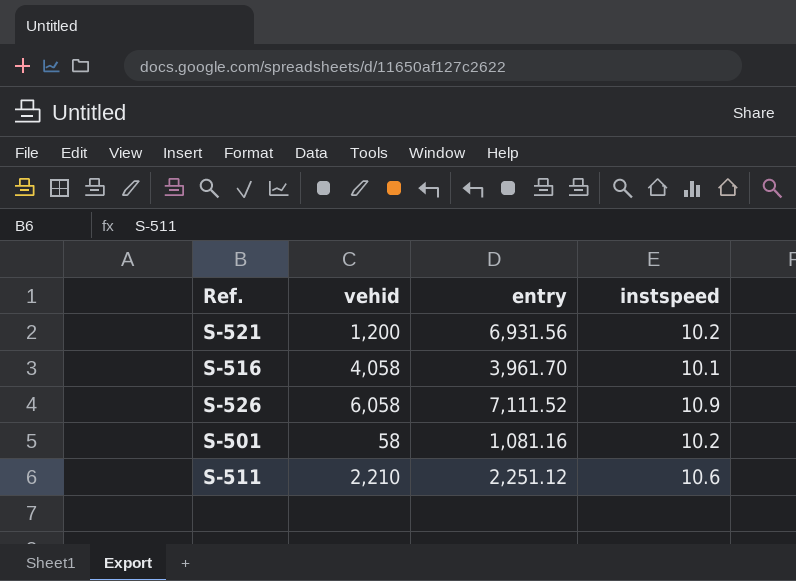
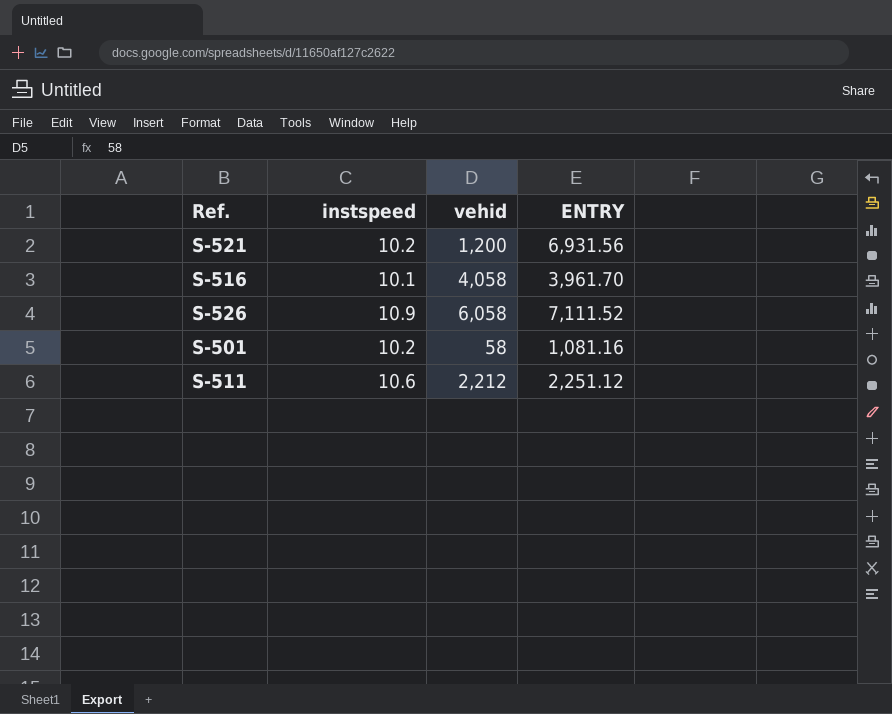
column instspeed | position: 4 -> 2
column name: entry -> ENTRY
S-511 | vehid: 2,210 -> 2,212

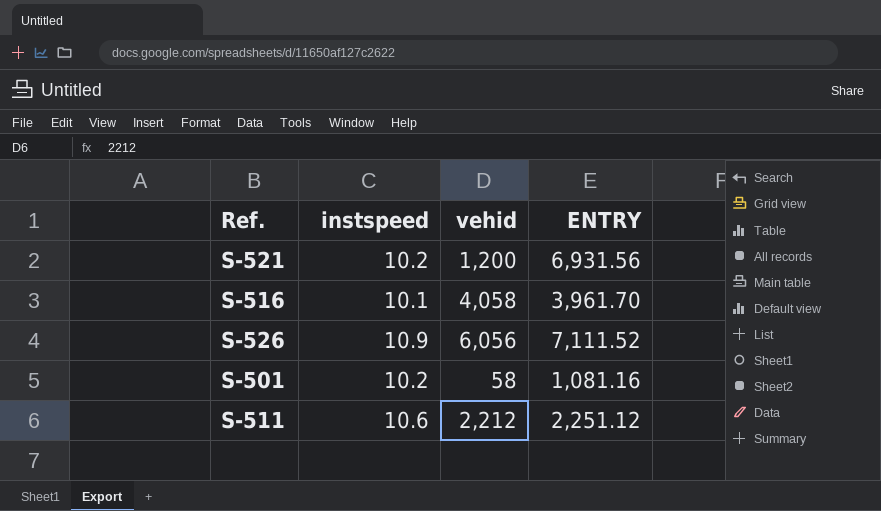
S-526 | vehid: 6,058 -> 6,056

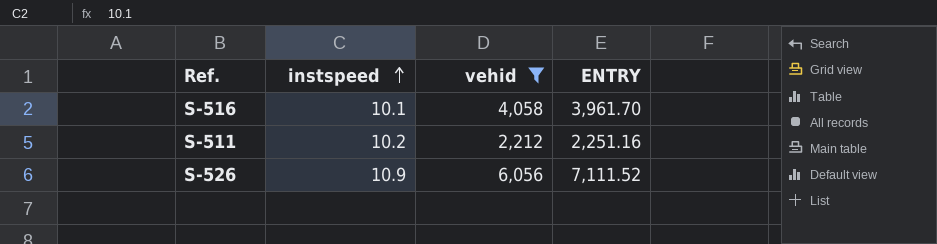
filter: none -> vehid >= 2,212
row order: none -> instspeed ascending
S-511 | instspeed: 10.6 -> 10.2
S-511 | ENTRY: 2,251.12 -> 2,251.16

